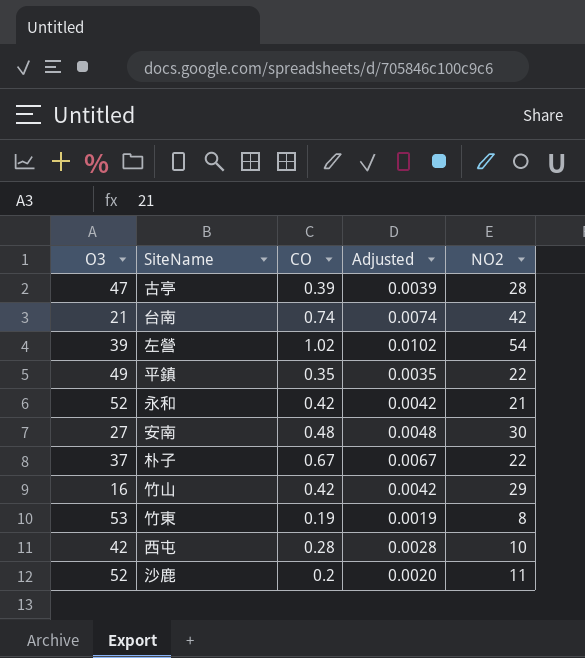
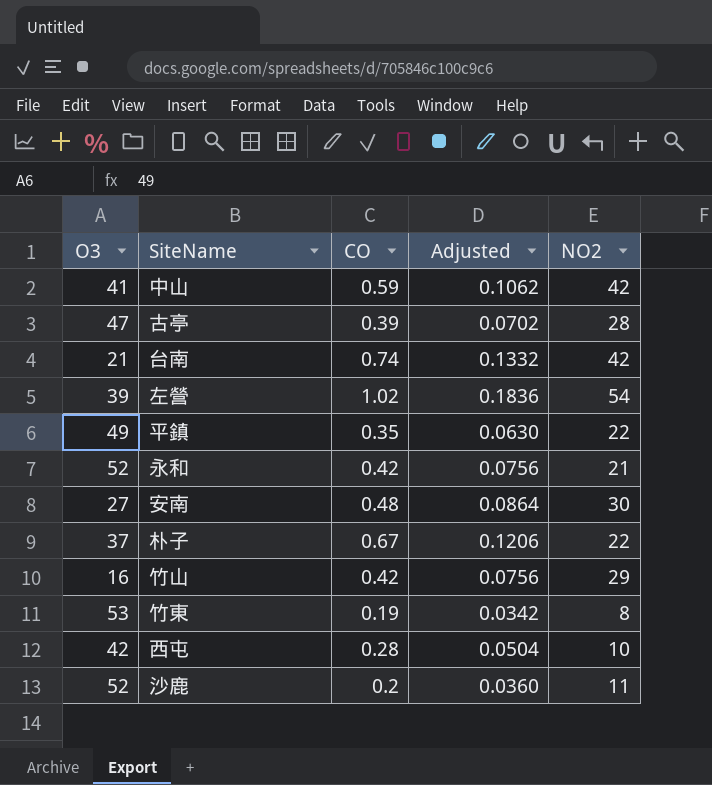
column Adjusted | formula: [CO] * 0.01 -> [CO] * 0.18
row 中山: none -> 41 | 0.59 | 0.1062 | 42

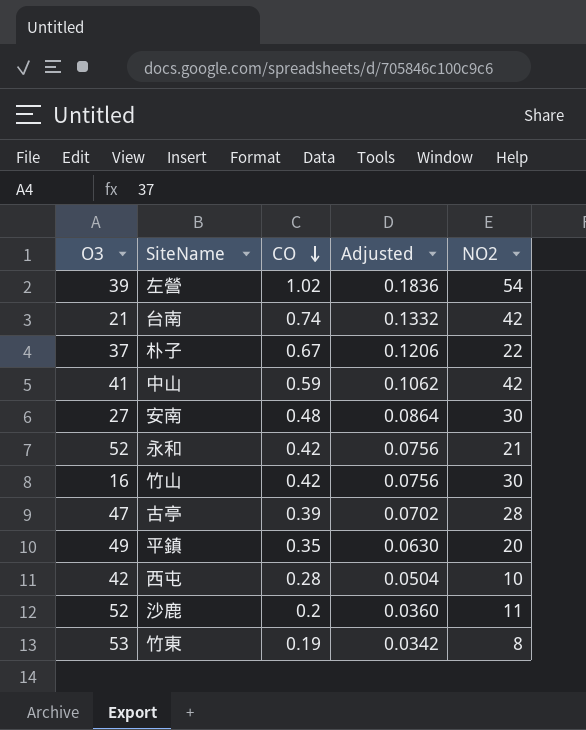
row order: none -> CO descending
竹山 | NO2: 29 -> 30
平鎮 | NO2: 22 -> 20

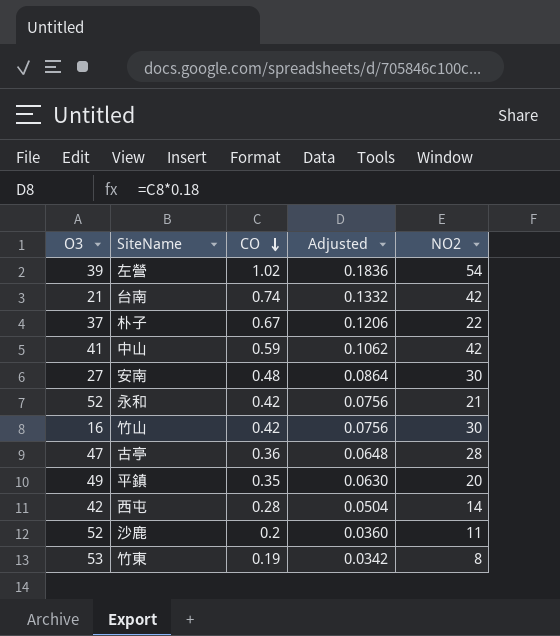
古亭 | CO: 0.39 -> 0.36
古亭 | Adjusted: 0.0702 -> 0.0648
西屯 | NO2: 10 -> 14

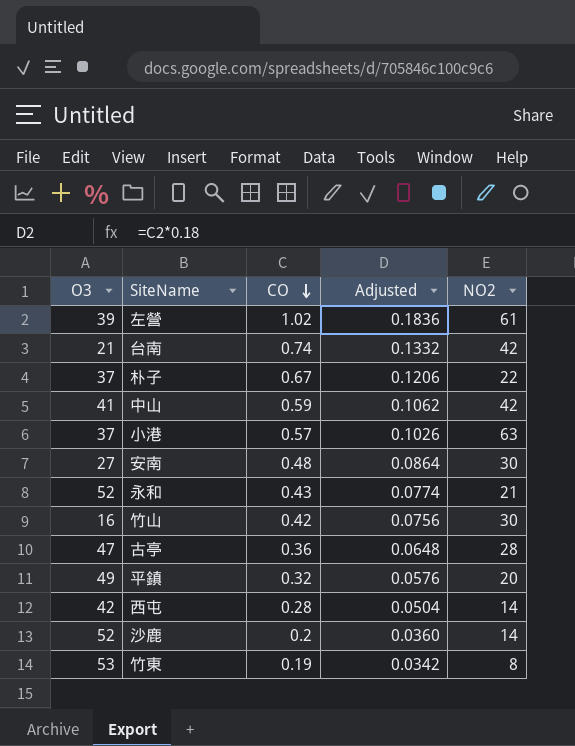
左營 | NO2: 54 -> 61
row 小港: none -> 37 | 0.57 | 0.1026 | 63
永和 | CO: 0.42 -> 0.43
永和 | Adjusted: 0.0756 -> 0.0774
平鎮 | CO: 0.35 -> 0.32
平鎮 | Adjusted: 0.0630 -> 0.0576
沙鹿 | NO2: 11 -> 14

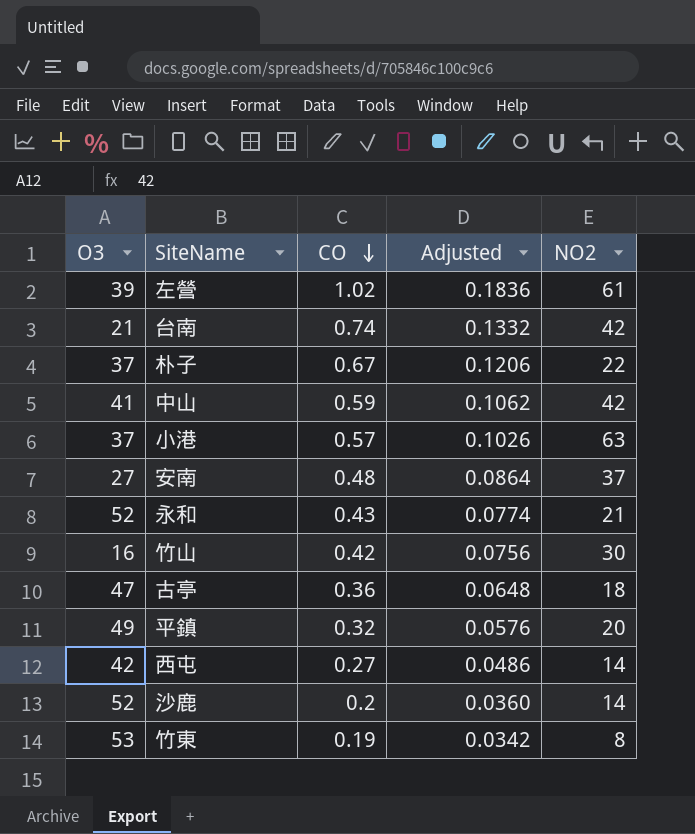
安南 | NO2: 30 -> 37
古亭 | NO2: 28 -> 18
西屯 | CO: 0.28 -> 0.27
西屯 | Adjusted: 0.0504 -> 0.0486

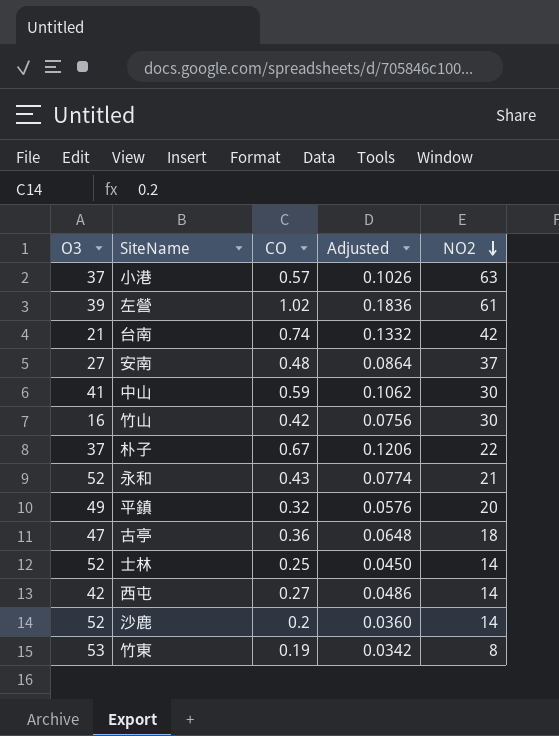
row order: CO descending -> NO2 descending
中山 | NO2: 42 -> 30
row 士林: none -> 52 | 0.25 | 0.0450 | 14

